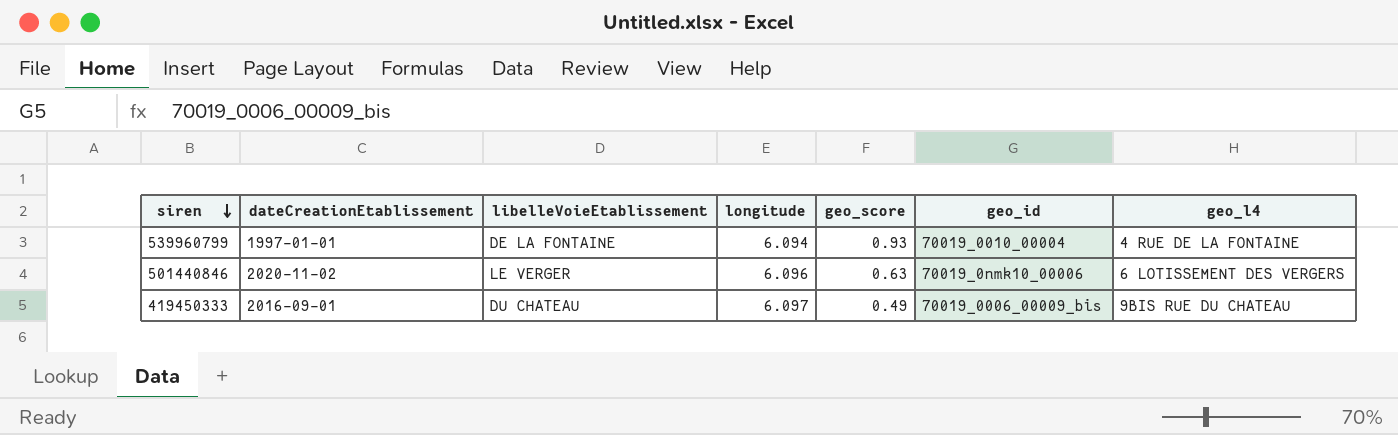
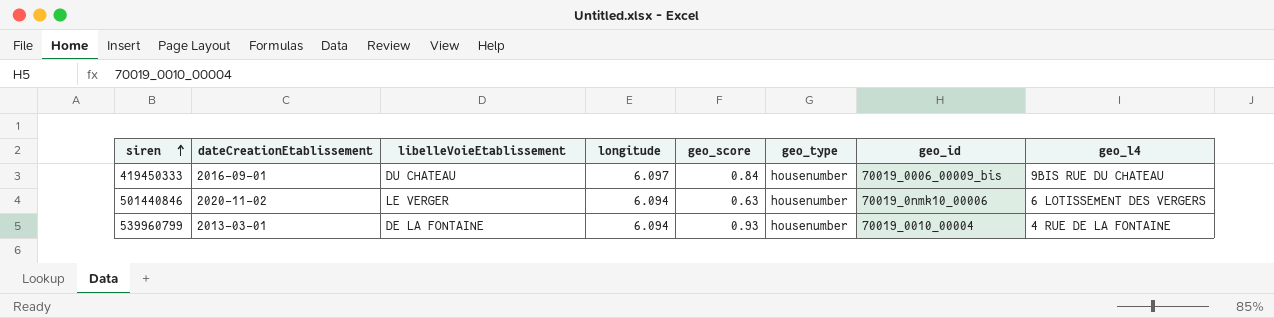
row order: siren descending -> siren ascending
column geo_type | position: none -> 6
419450333 | geo_score: 0.49 -> 0.84
501440846 | longitude: 6.096 -> 6.094
539960799 | dateCreationEtablissement: 1997-01-01 -> 2013-03-01

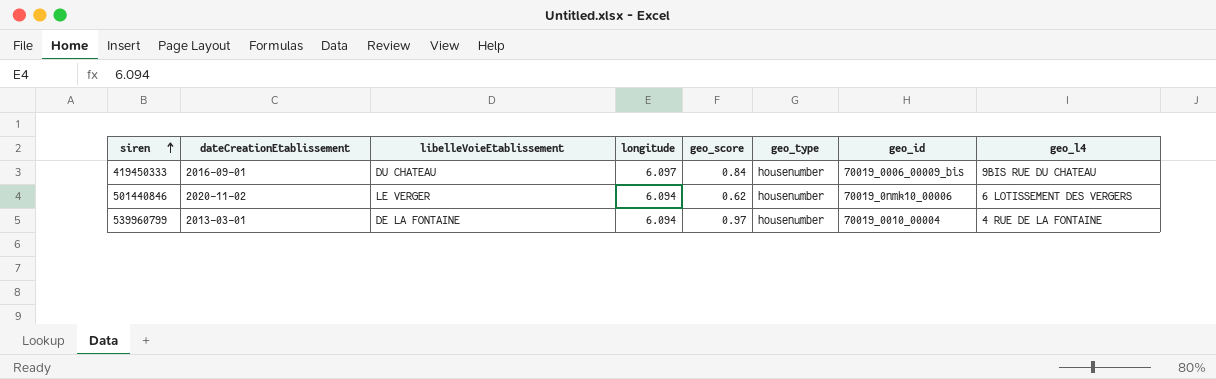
501440846 | geo_score: 0.63 -> 0.62
539960799 | geo_score: 0.93 -> 0.97

